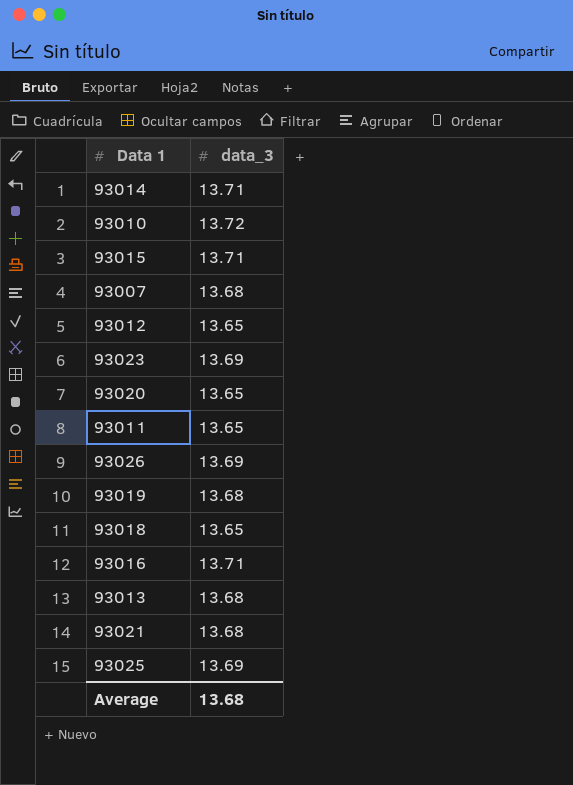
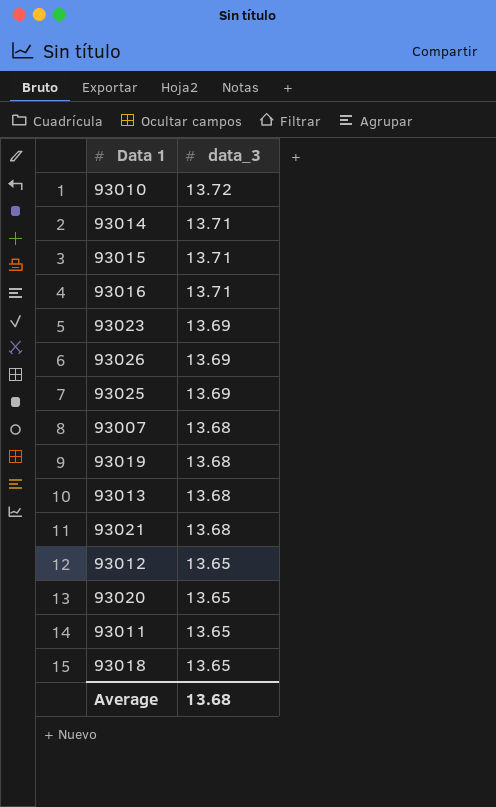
row order: none -> data_3 descending

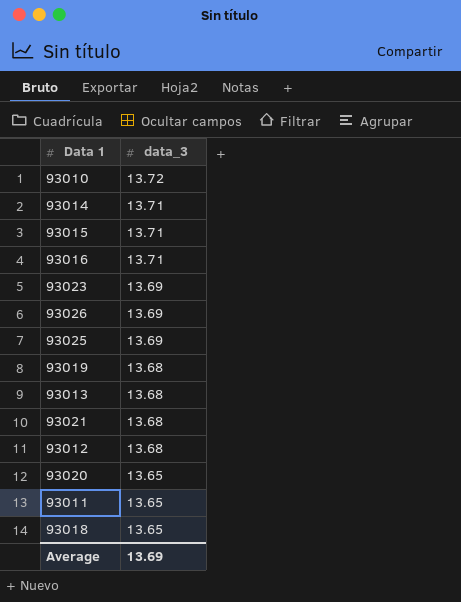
row 93007: 13.68 -> none
93012 | data_3: 13.65 -> 13.68
Average | data_3: 13.68 -> 13.69

